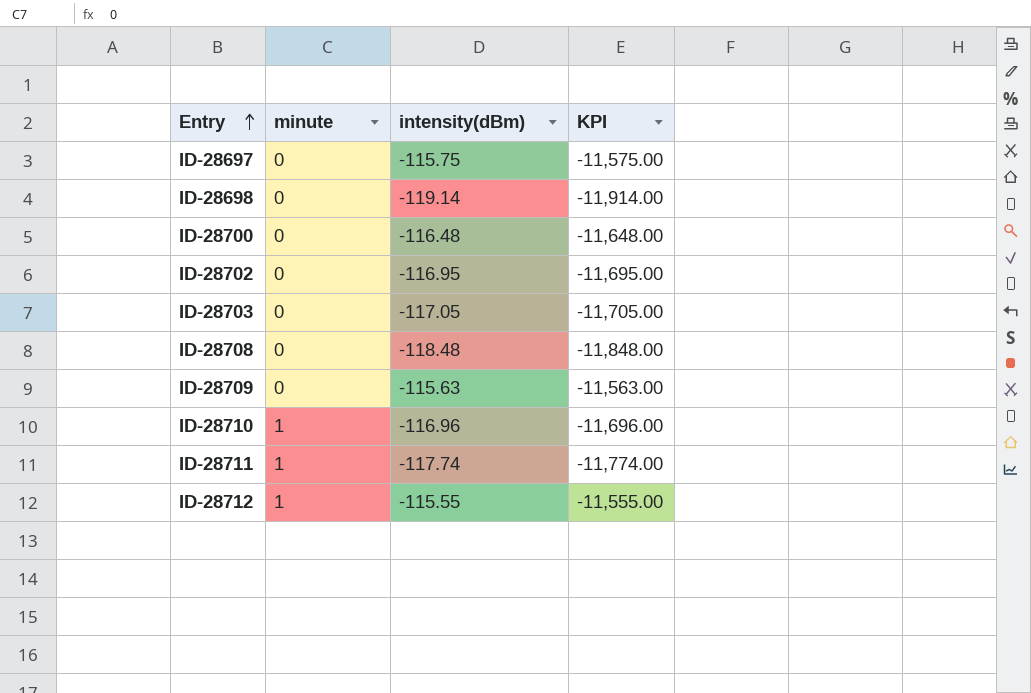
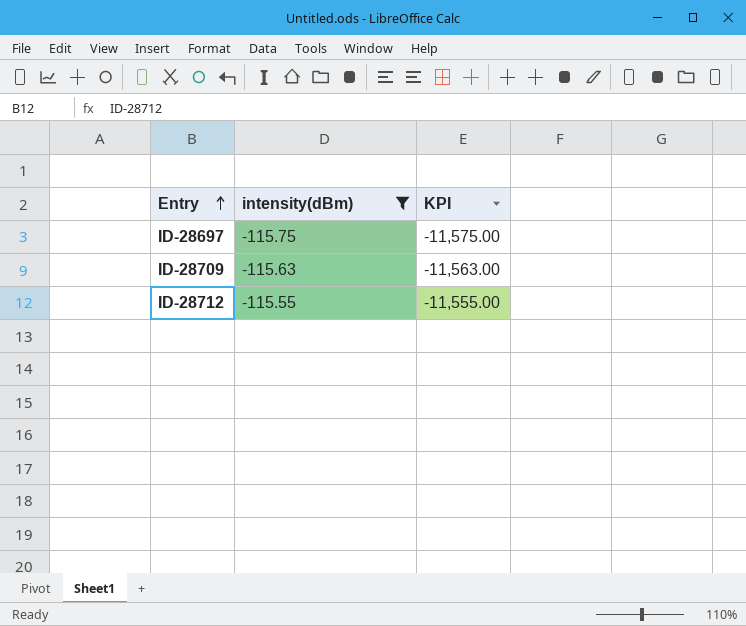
filter: none -> intensity(dBm) >= -115.75
column minute | position: 2 -> none

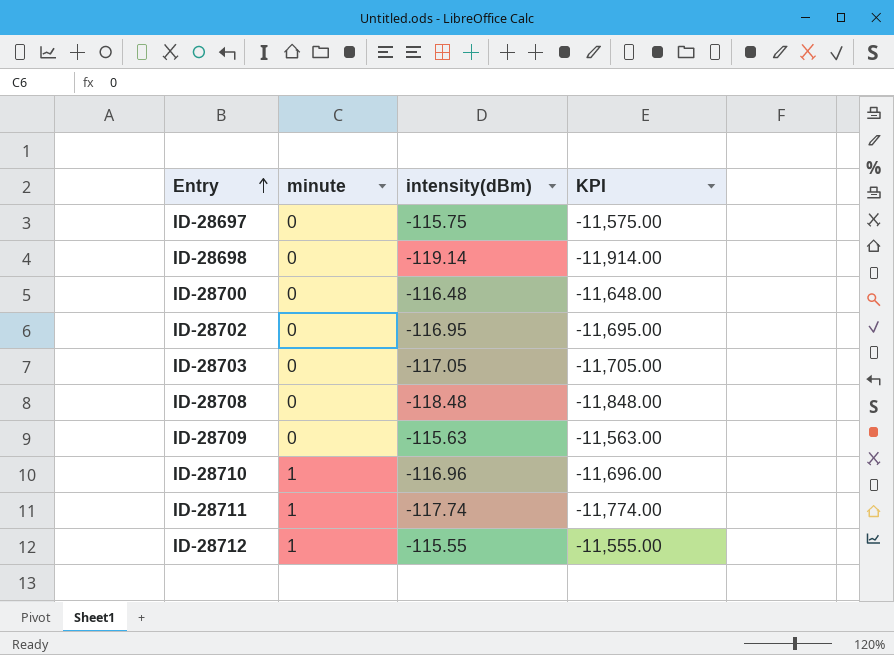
filter: intensity(dBm) >= -115.75 -> none
column minute | position: none -> 2

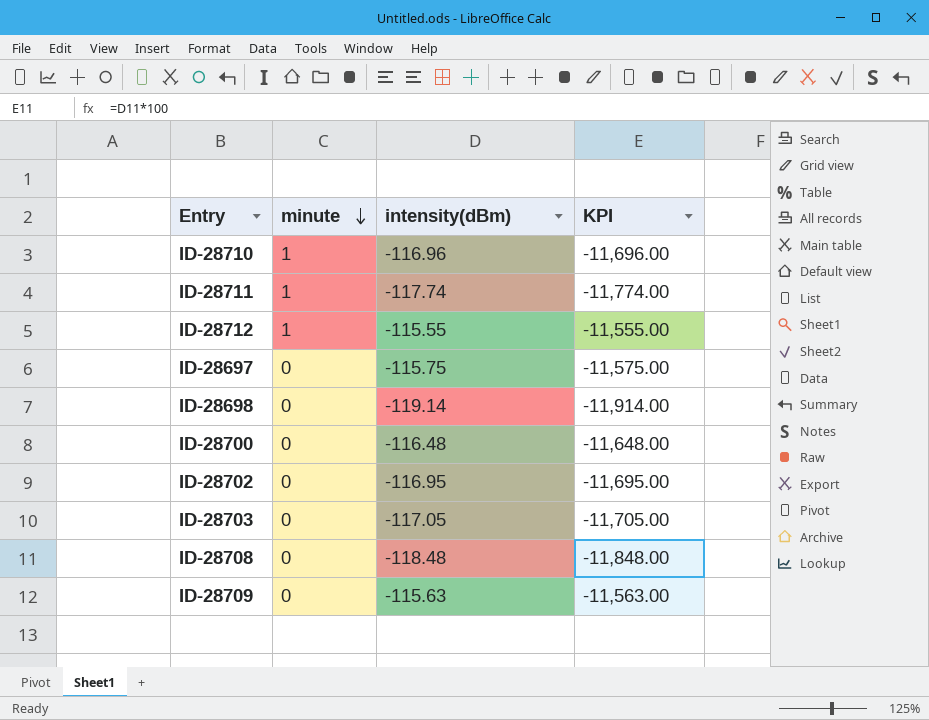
row order: Entry ascending -> minute descending

